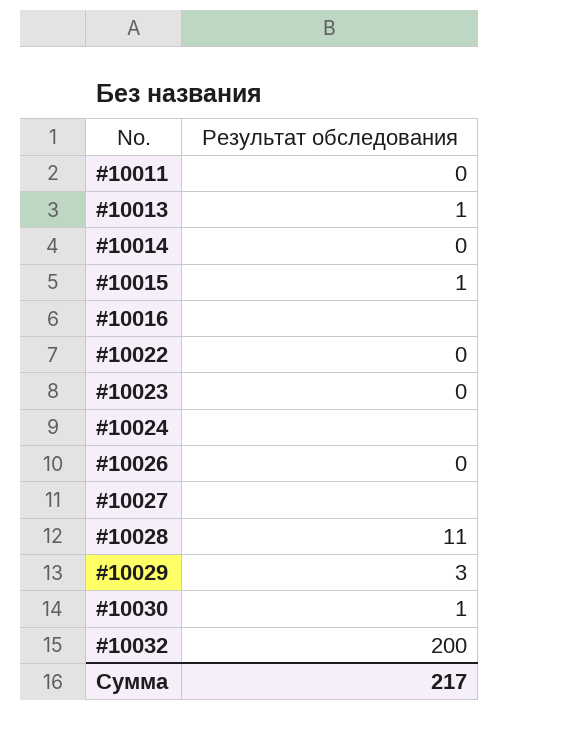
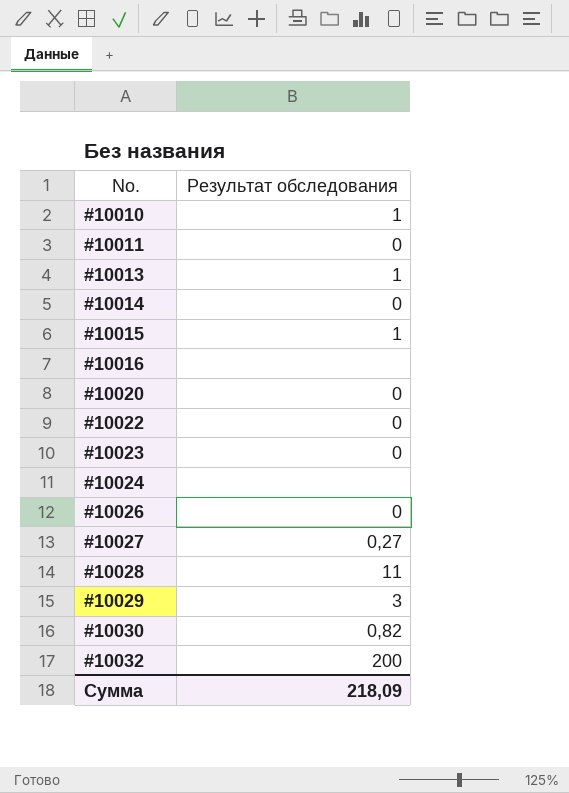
row #10010: none -> 1
row #10020: none -> 0
#10027 | Результат обследования: none -> 0,27
#10030 | Результат обследования: 1 -> 0,82
Сумма | Результат обследования: 217 -> 218,09

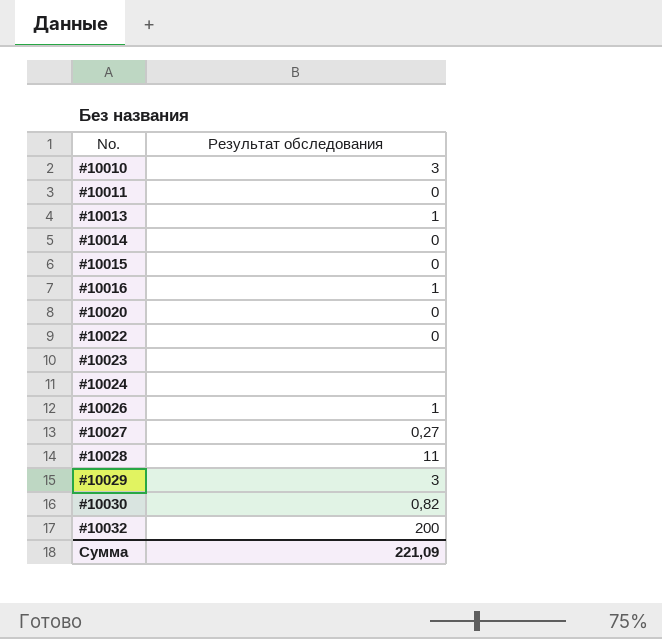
#10010 | Результат обследования: 1 -> 3
#10015 | Результат обследования: 1 -> 0
#10016 | Результат обследования: none -> 1
#10023 | Результат обследования: 0 -> none
#10026 | Результат обследования: 0 -> 1
Сумма | Результат обследования: 218,09 -> 221,09

